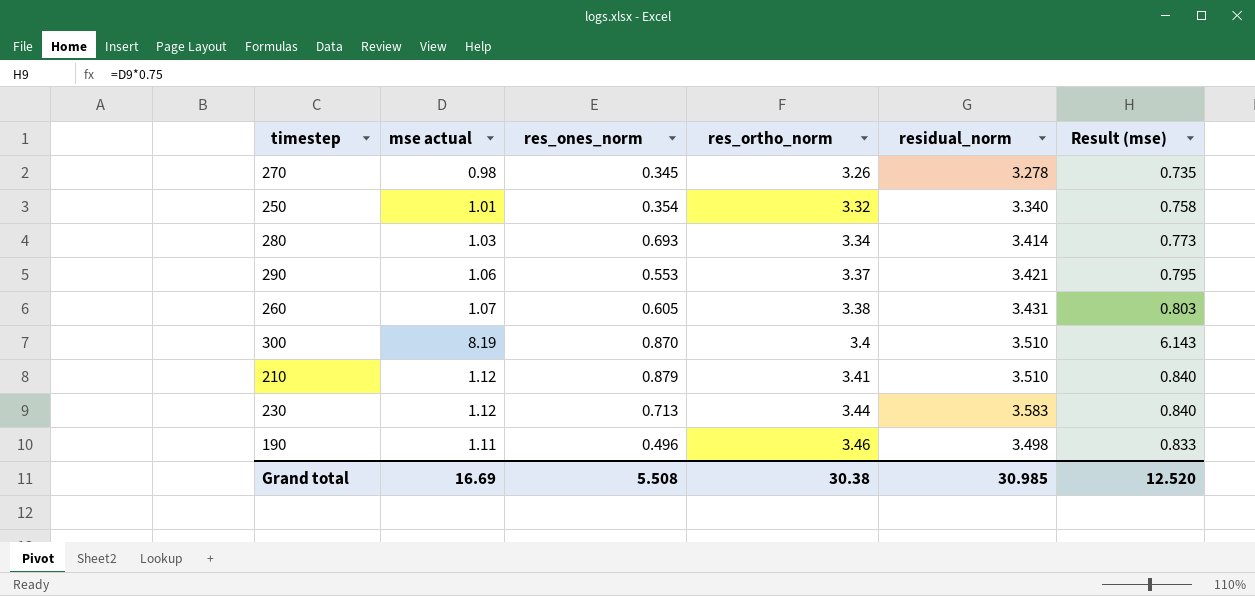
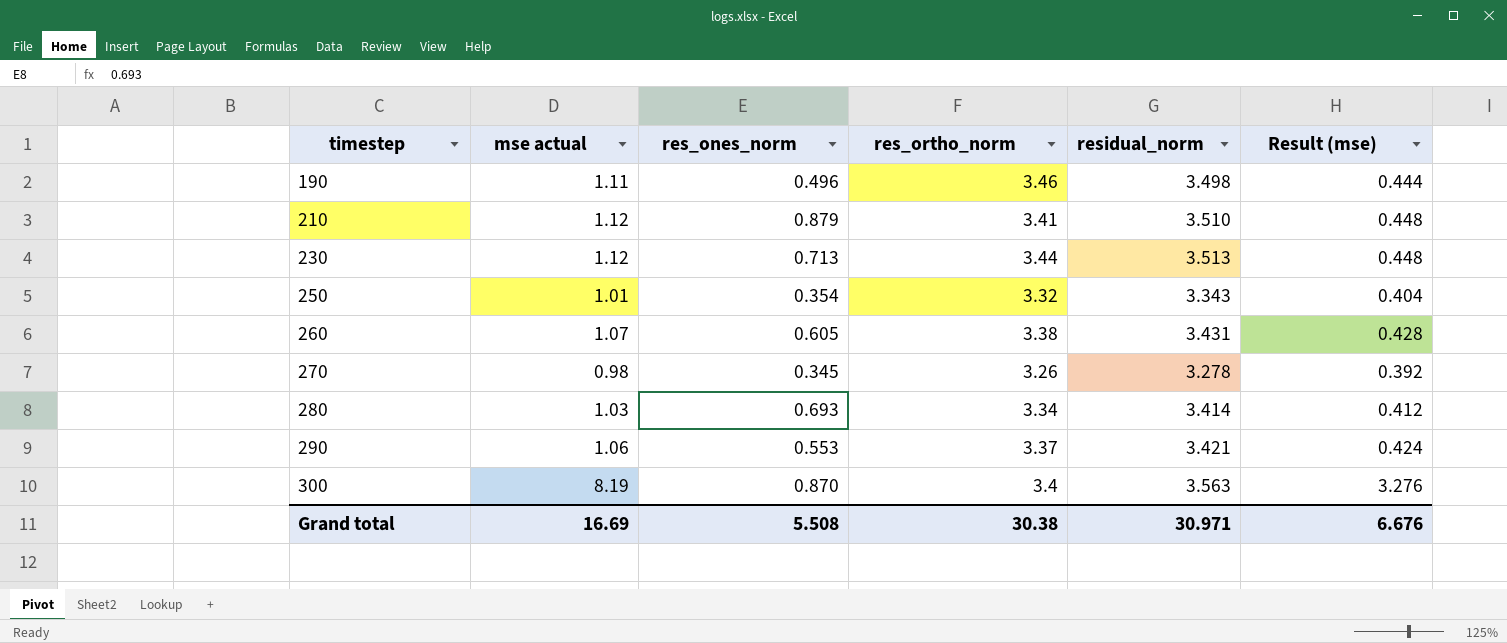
row order: res_ortho_norm ascending -> timestep ascending
column Result (mse) | formula: [mse actual] * 0.75 -> [mse actual] * 0.4
230 | residual_norm: 3.583 -> 3.513
250 | residual_norm: 3.340 -> 3.343
300 | residual_norm: 3.510 -> 3.563
Grand total | residual_norm: 30.985 -> 30.971
Grand total | Result (mse): 12.520 -> 6.676

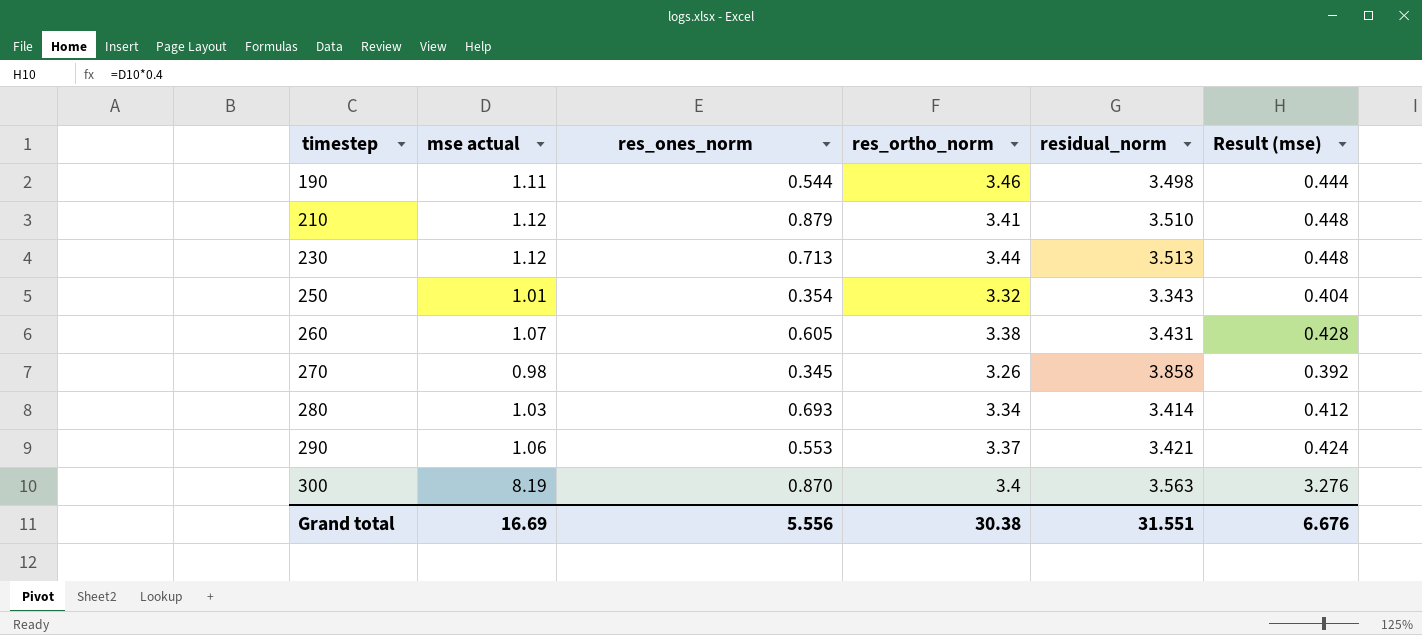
190 | res_ones_norm: 0.496 -> 0.544
270 | residual_norm: 3.278 -> 3.858
Grand total | res_ones_norm: 5.508 -> 5.556
Grand total | residual_norm: 30.971 -> 31.551

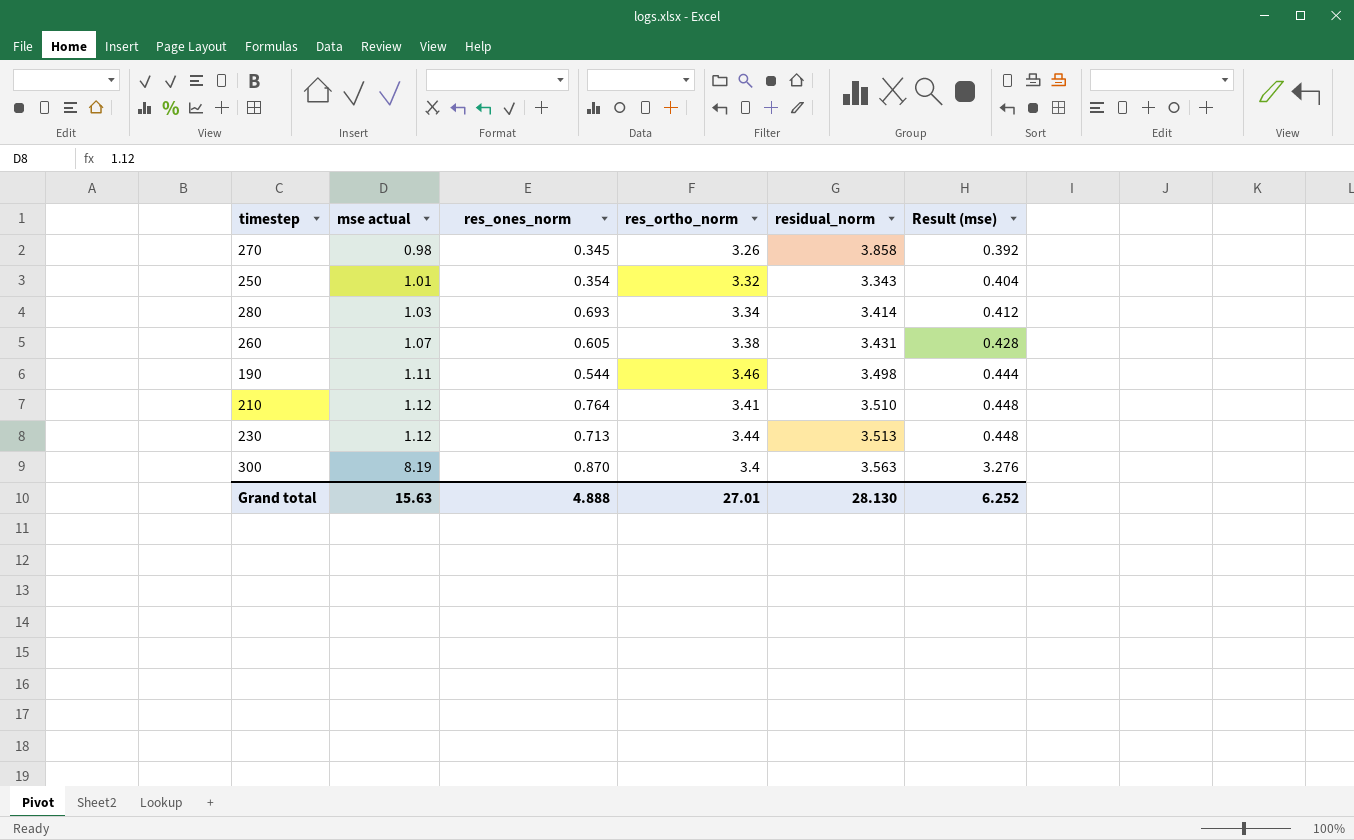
row order: timestep ascending -> mse actual ascending
row 290: 1.06 | 0.553 | 3.37 | 3.421 | 0.424 -> none
210 | res_ones_norm: 0.879 -> 0.764
Grand total | mse actual: 16.69 -> 15.63
Grand total | res_ones_norm: 5.556 -> 4.888
Grand total | res_ortho_norm: 30.38 -> 27.01
Grand total | residual_norm: 31.551 -> 28.130
Grand total | Result (mse): 6.676 -> 6.252

